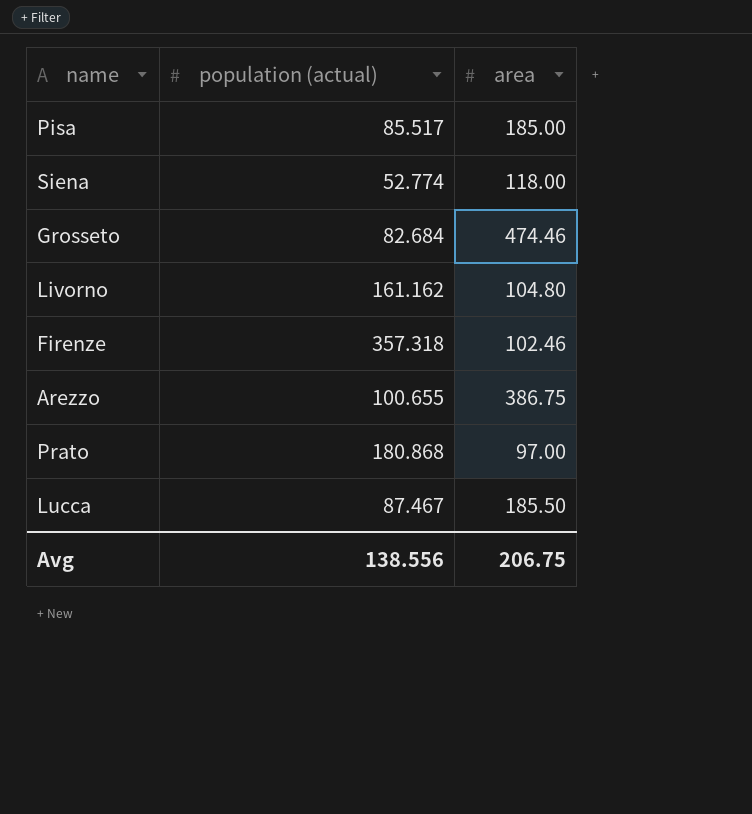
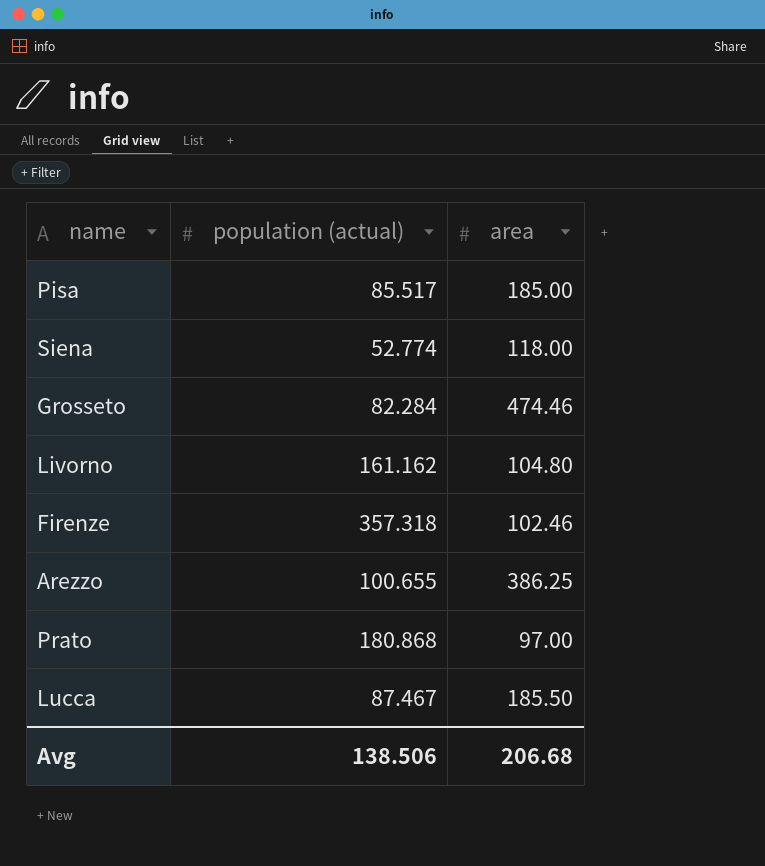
Grosseto | population (actual): 82.684 -> 82.284
Arezzo | area: 386.75 -> 386.25
Avg | population (actual): 138.556 -> 138.506
Avg | area: 206.75 -> 206.68

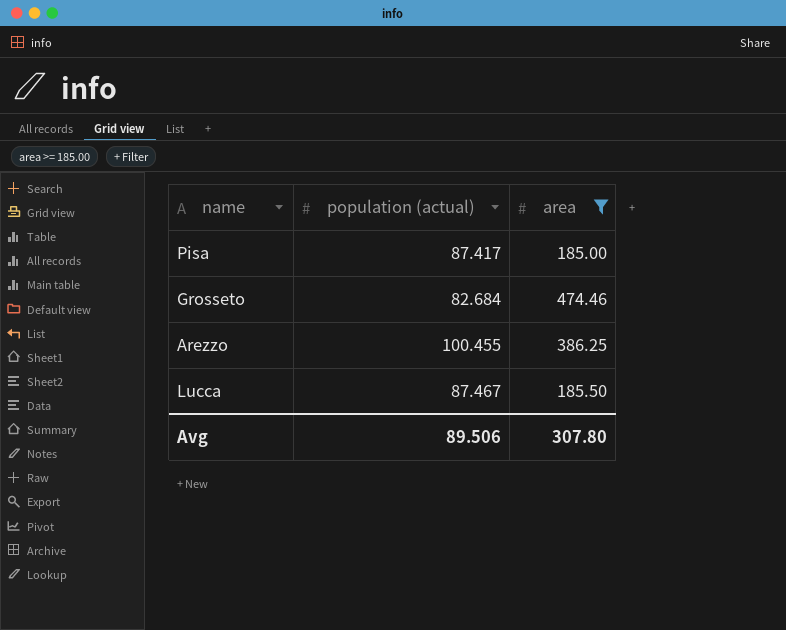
filter: none -> area >= 185.00
Pisa | population (actual): 85.517 -> 87.417
Grosseto | population (actual): 82.284 -> 82.684
Arezzo | population (actual): 100.655 -> 100.455
Avg | population (actual): 138.506 -> 89.506
Avg | area: 206.68 -> 307.80

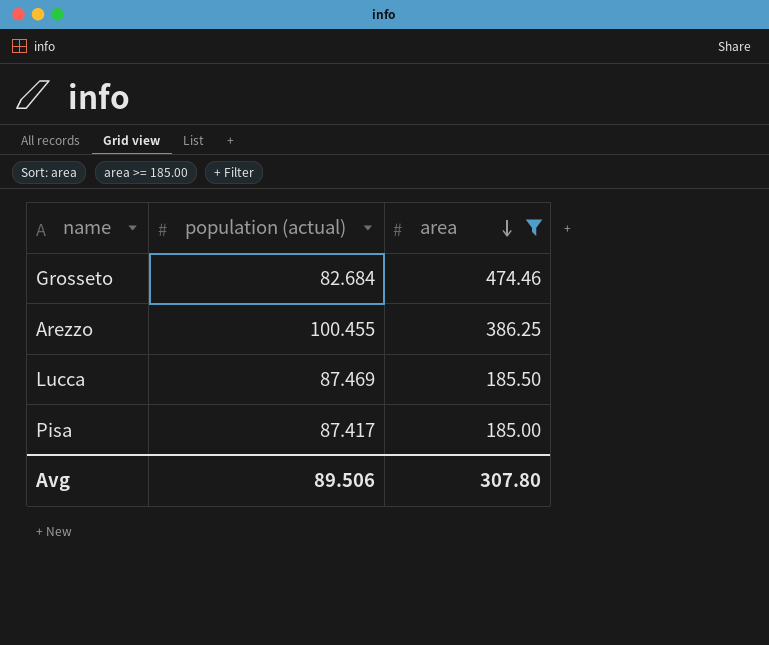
row order: none -> area descending
Lucca | population (actual): 87.467 -> 87.469

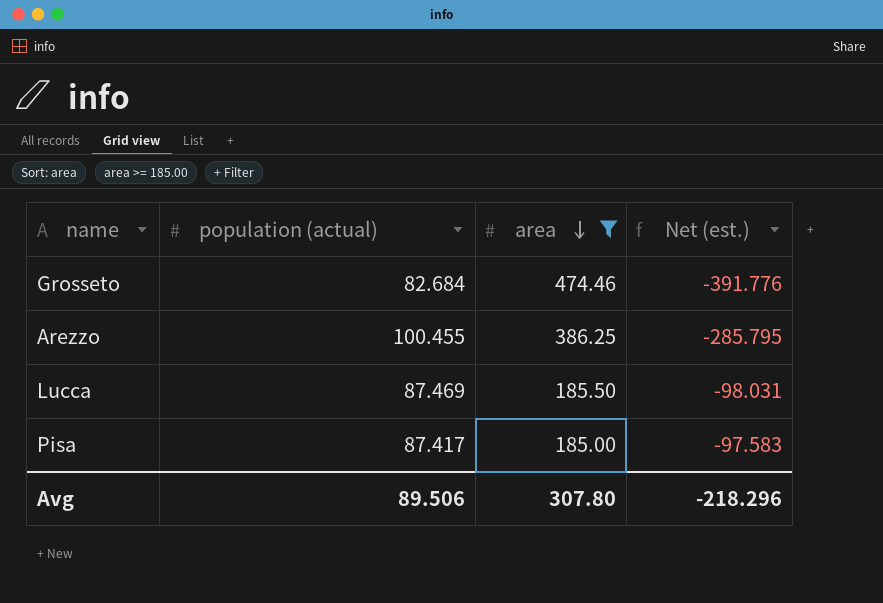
column Net (est.) | formula: none -> [population (actual)] - [area]

